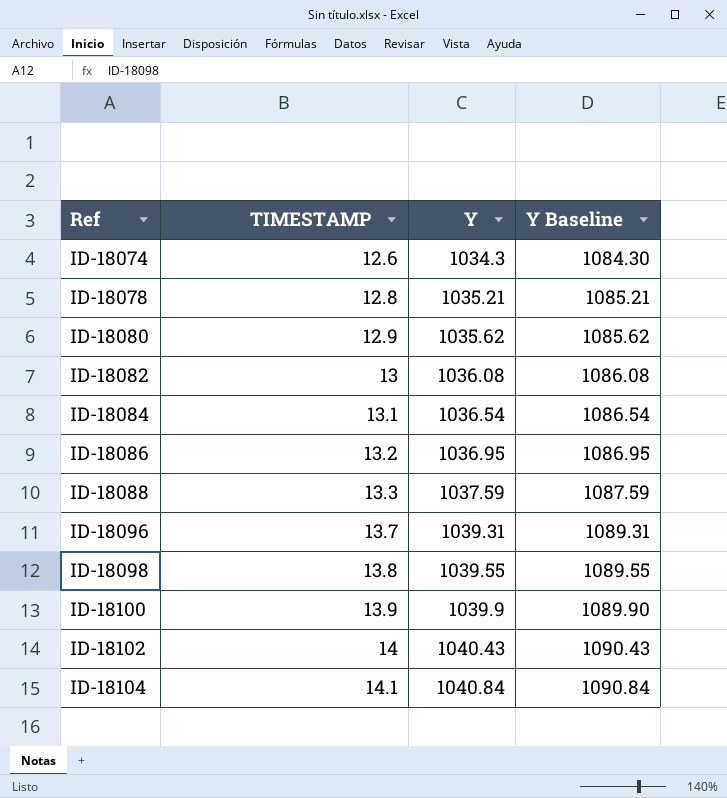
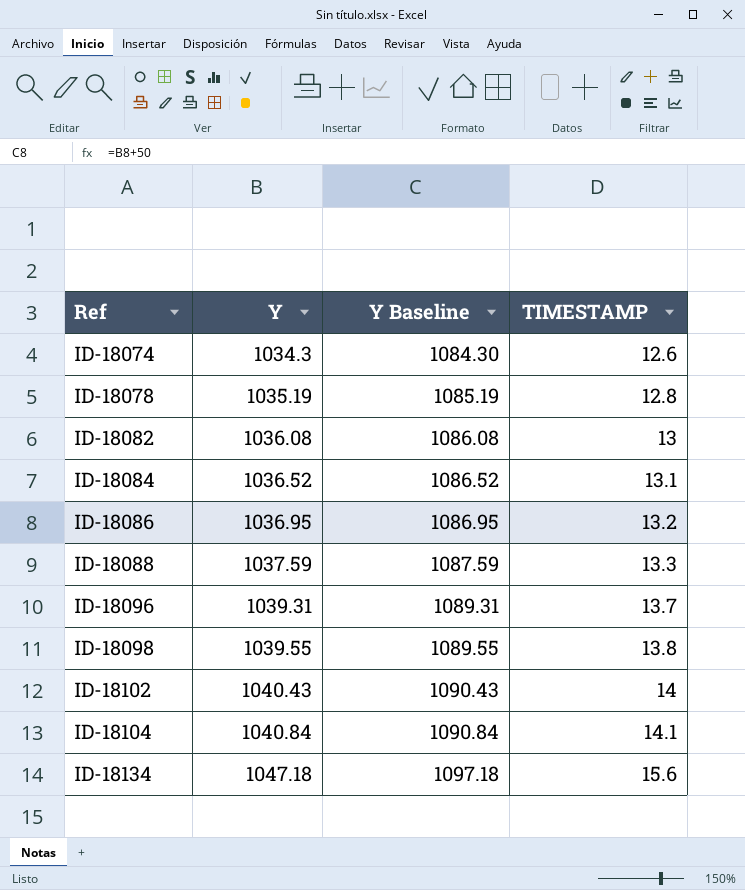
column TIMESTAMP | position: 2 -> 4
row ID-18080: 12.9 | 1035.62 | 1085.62 -> none
row ID-18100: 13.9 | 1039.9 | 1089.90 -> none
ID-18078 | Y: 1035.21 -> 1035.19
ID-18078 | Y Baseline: 1085.21 -> 1085.19
ID-18084 | Y: 1036.54 -> 1036.52
ID-18084 | Y Baseline: 1086.54 -> 1086.52
row ID-18134: none -> 1047.18 | 1097.18 | 15.6

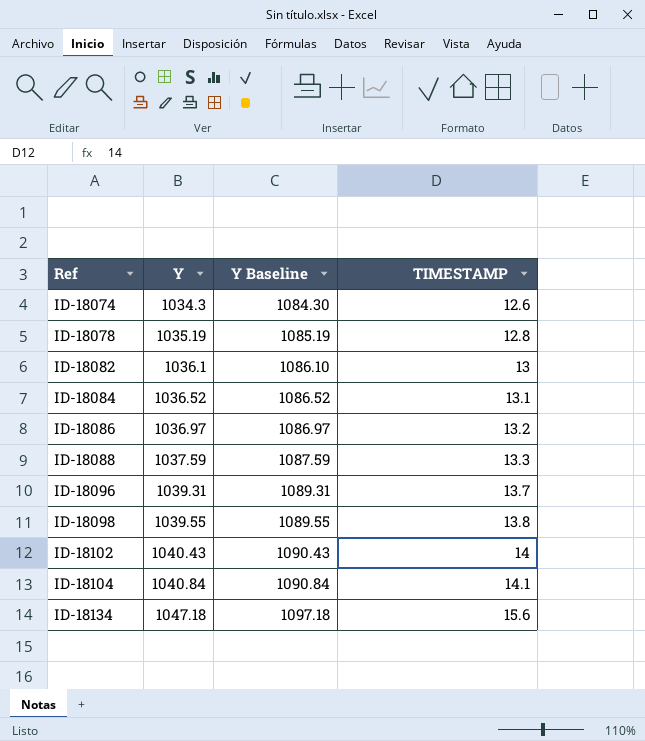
ID-18082 | Y: 1036.08 -> 1036.1
ID-18082 | Y Baseline: 1086.08 -> 1086.10
ID-18086 | Y: 1036.95 -> 1036.97
ID-18086 | Y Baseline: 1086.95 -> 1086.97

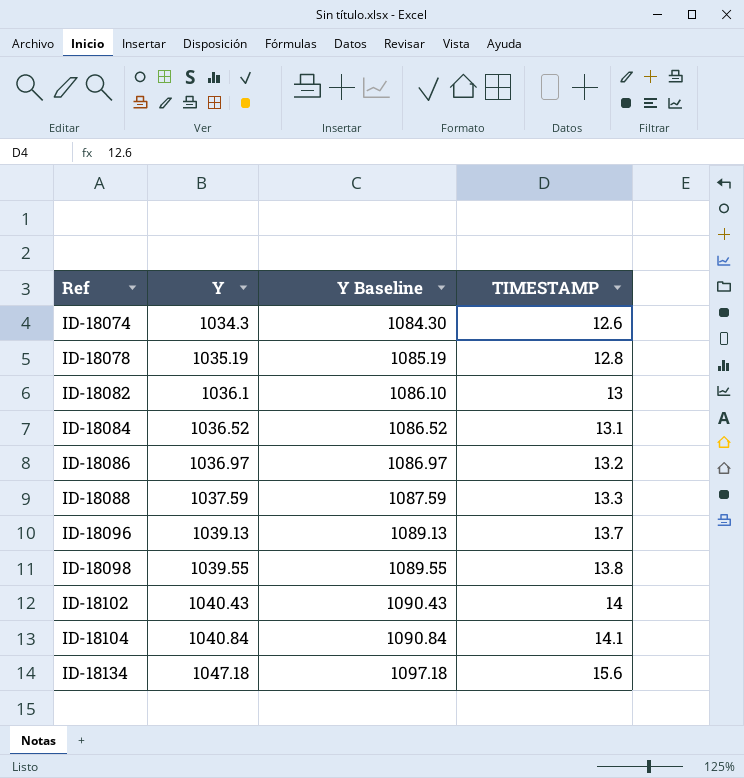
ID-18096 | Y: 1039.31 -> 1039.13
ID-18096 | Y Baseline: 1089.31 -> 1089.13

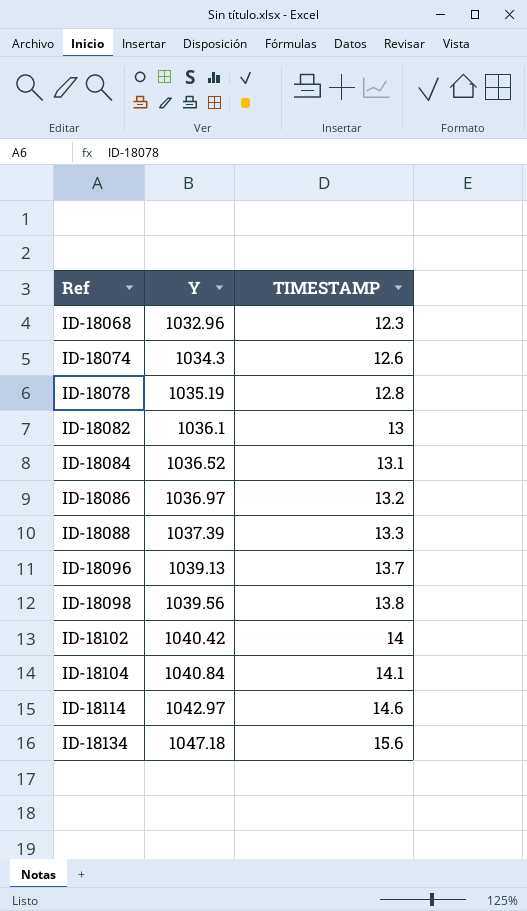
column Y Baseline | formula: [Y] + 50 -> none
row ID-18068: none -> 1032.96 | 12.3
ID-18088 | Y: 1037.59 -> 1037.39
ID-18098 | Y: 1039.55 -> 1039.56
ID-18102 | Y: 1040.43 -> 1040.42
row ID-18114: none -> 1042.97 | 14.6

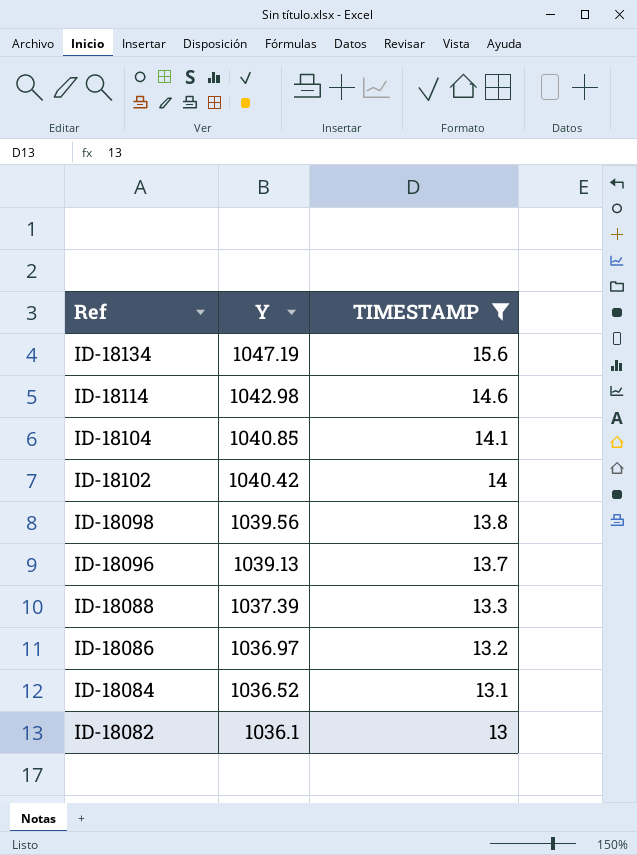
filter: none -> TIMESTAMP >= 13
row order: Ref ascending -> Ref descending
ID-18134 | Y: 1047.18 -> 1047.19
ID-18114 | Y: 1042.97 -> 1042.98
ID-18104 | Y: 1040.84 -> 1040.85

